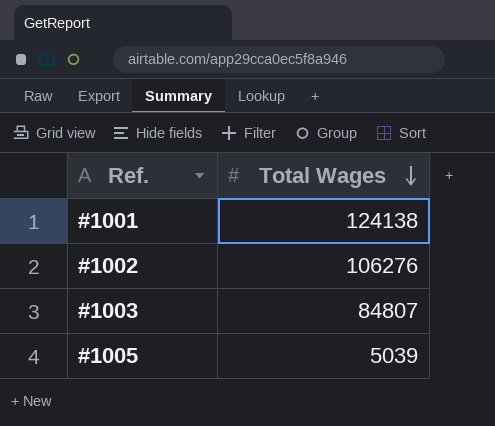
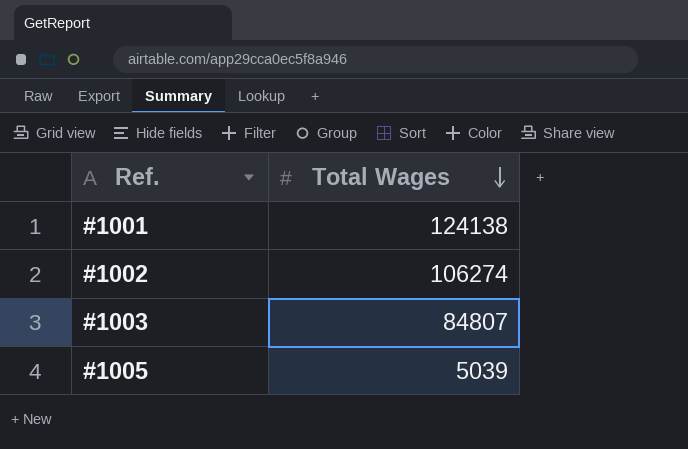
#1002 | Total Wages: 106276 -> 106274

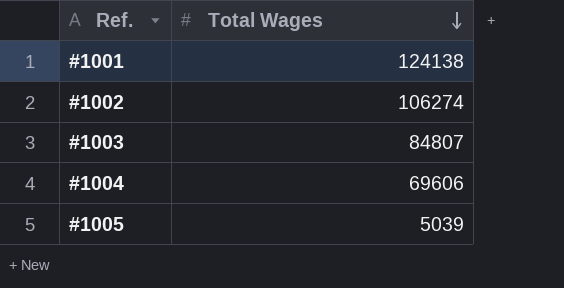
row #1004: none -> 69606

